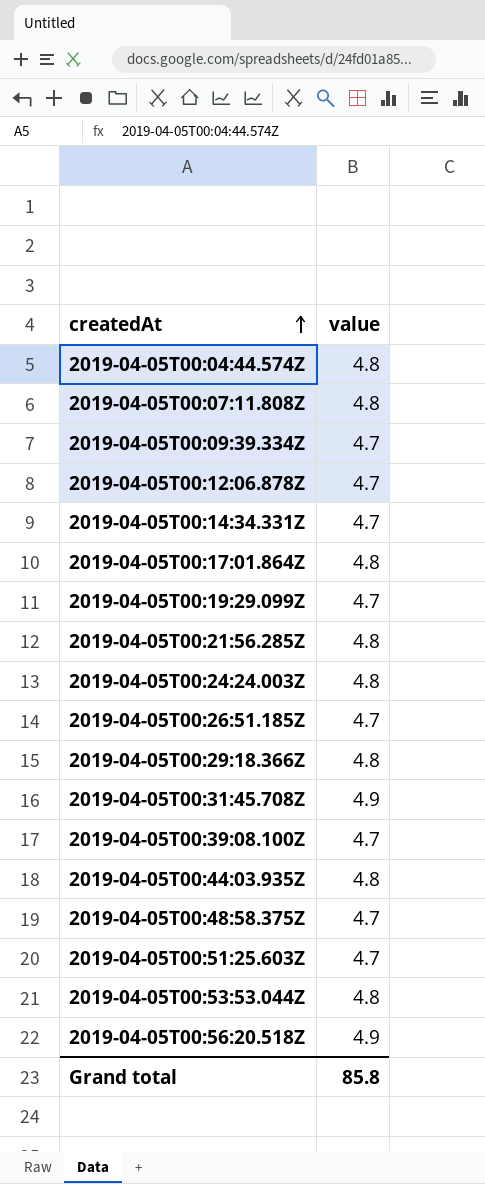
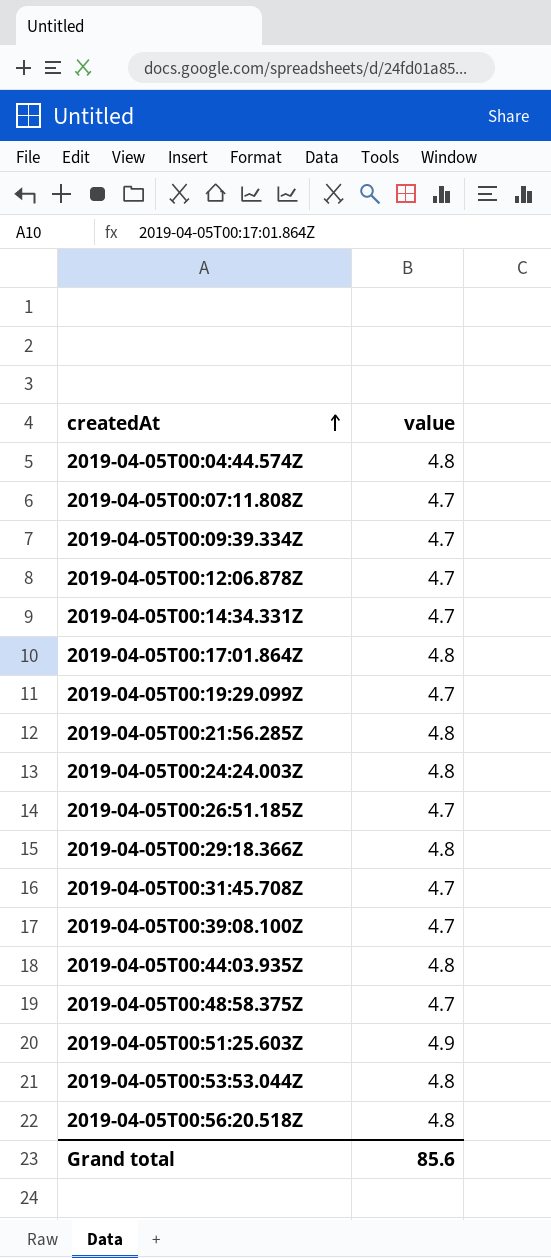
2019-04-05T00:07:11.808Z | value: 4.8 -> 4.7
2019-04-05T00:31:45.708Z | value: 4.9 -> 4.7
2019-04-05T00:51:25.603Z | value: 4.7 -> 4.9
2019-04-05T00:56:20.518Z | value: 4.9 -> 4.8
Grand total | value: 85.8 -> 85.6

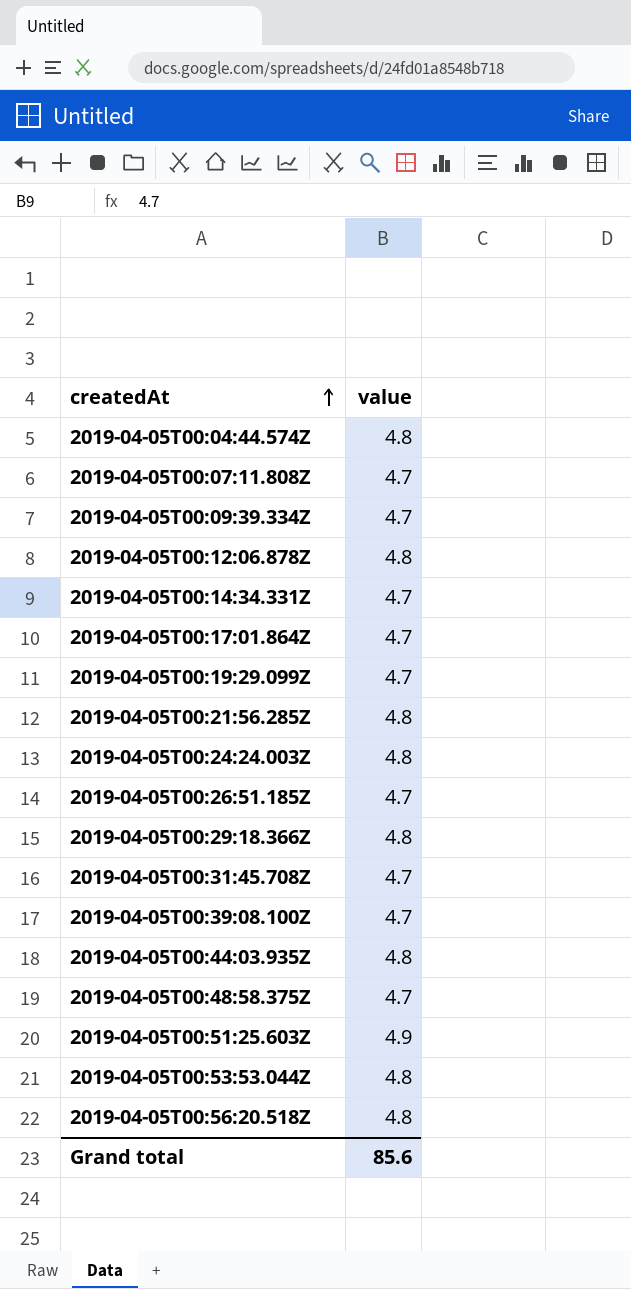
2019-04-05T00:12:06.878Z | value: 4.7 -> 4.8
2019-04-05T00:17:01.864Z | value: 4.8 -> 4.7

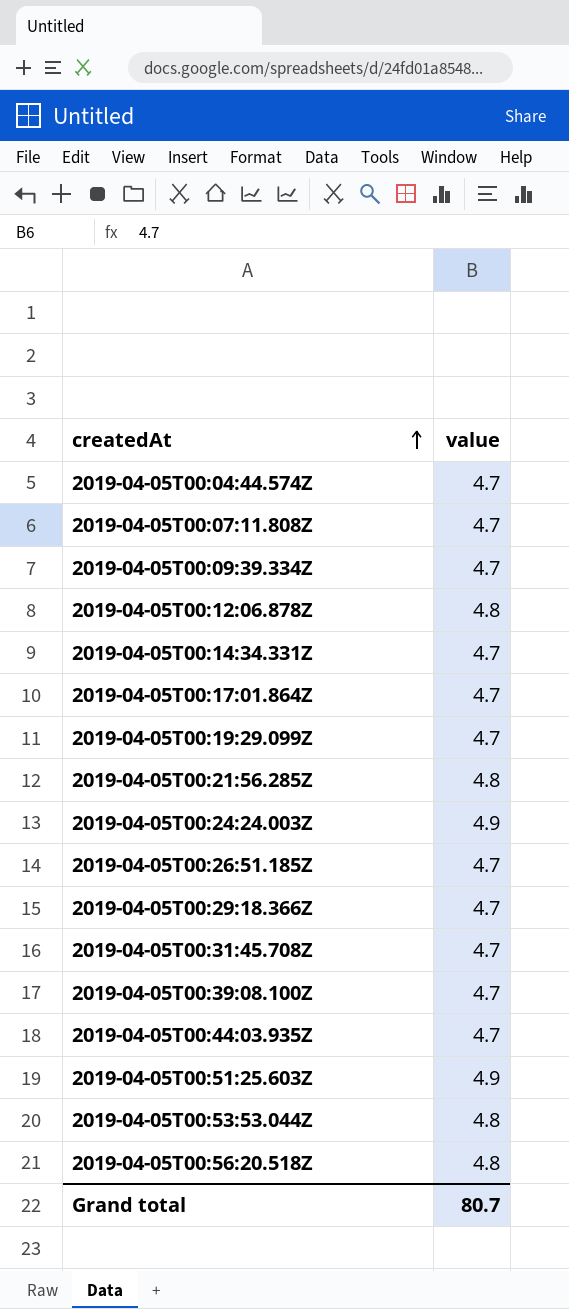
row 2019-04-05T00:48:58.375Z: 4.7 -> none
2019-04-05T00:04:44.574Z | value: 4.8 -> 4.7
2019-04-05T00:24:24.003Z | value: 4.8 -> 4.9
2019-04-05T00:29:18.366Z | value: 4.8 -> 4.7
2019-04-05T00:44:03.935Z | value: 4.8 -> 4.7
Grand total | value: 85.6 -> 80.7

